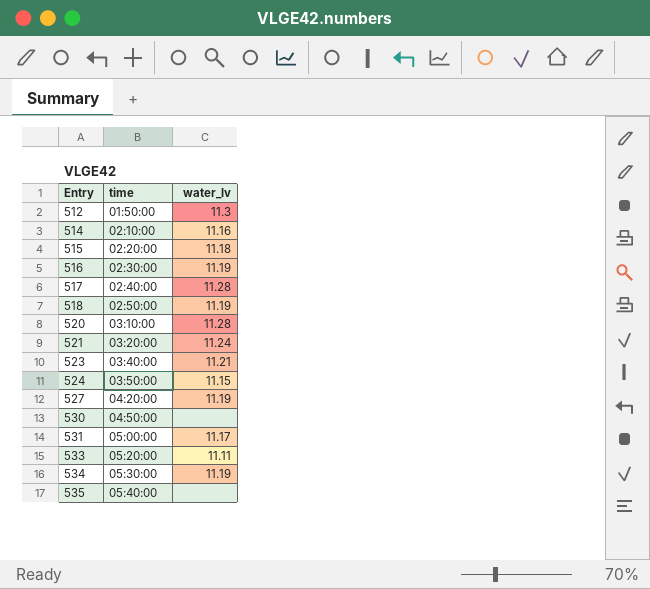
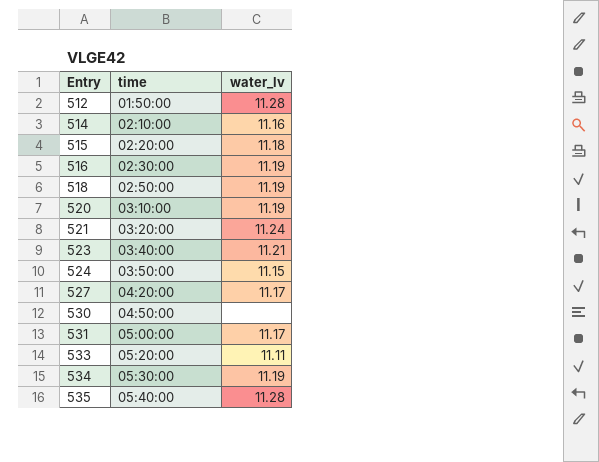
row 517: 02:40:00 | 11.28 -> none
512 | water_lv: 11.3 -> 11.28
520 | water_lv: 11.28 -> 11.19
527 | water_lv: 11.19 -> 11.17
535 | water_lv: none -> 11.28

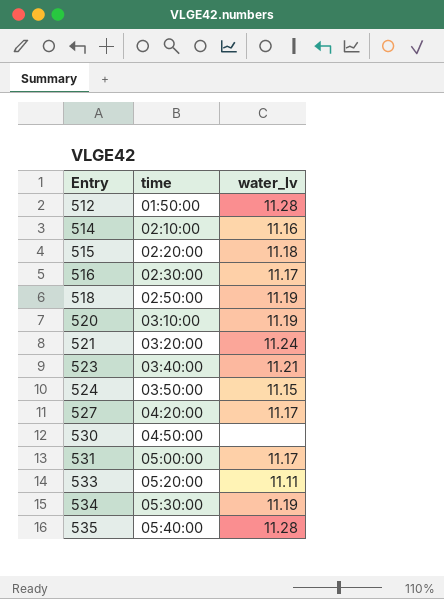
516 | water_lv: 11.19 -> 11.17

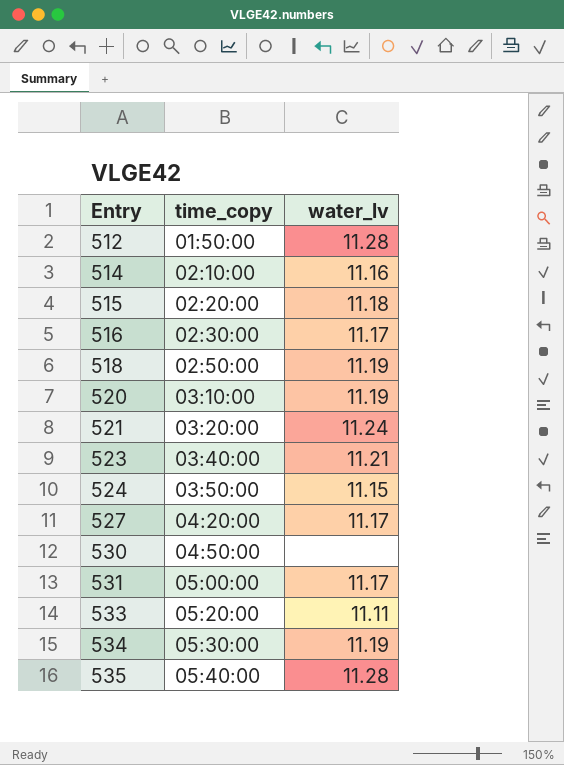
column name: time -> time_copy

